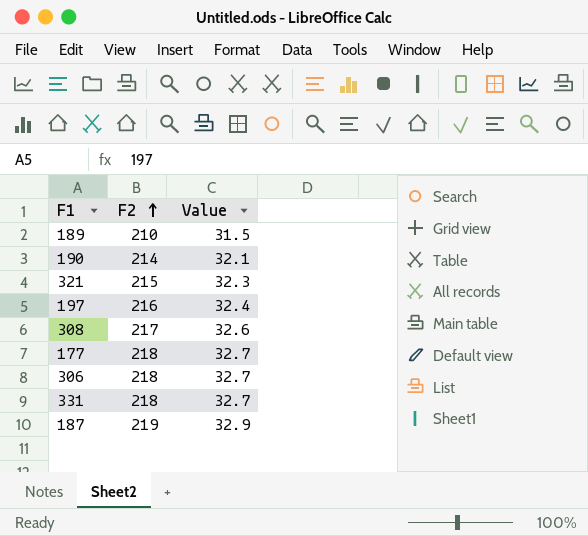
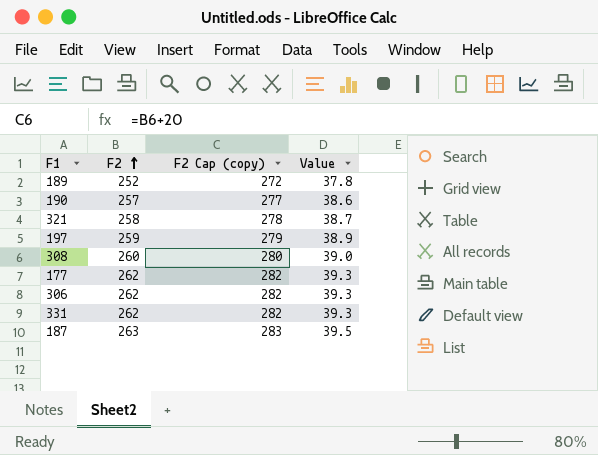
column F2 Cap (copy) | formula: none -> [F2] + 20
189 | F2: 210 -> 252
189 | Value: 31.5 -> 37.8
190 | F2: 214 -> 257
190 | Value: 32.1 -> 38.6
321 | F2: 215 -> 258
321 | Value: 32.3 -> 38.7
197 | F2: 216 -> 259
197 | Value: 32.4 -> 38.9
308 | F2: 217 -> 260
308 | Value: 32.6 -> 39.0
177 | F2: 218 -> 262
177 | Value: 32.7 -> 39.3
306 | F2: 218 -> 262
306 | Value: 32.7 -> 39.3
331 | F2: 218 -> 262
331 | Value: 32.7 -> 39.3
187 | F2: 219 -> 263
187 | Value: 32.9 -> 39.5

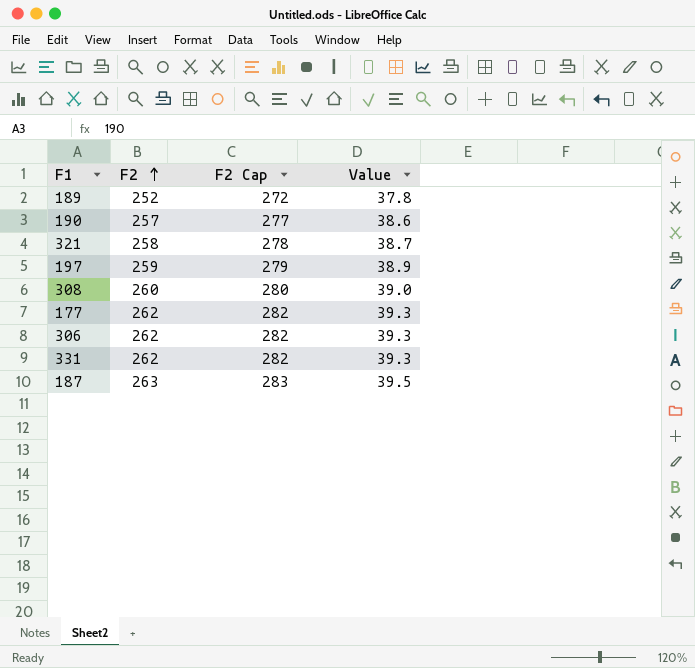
column name: F2 Cap (copy) -> F2 Cap

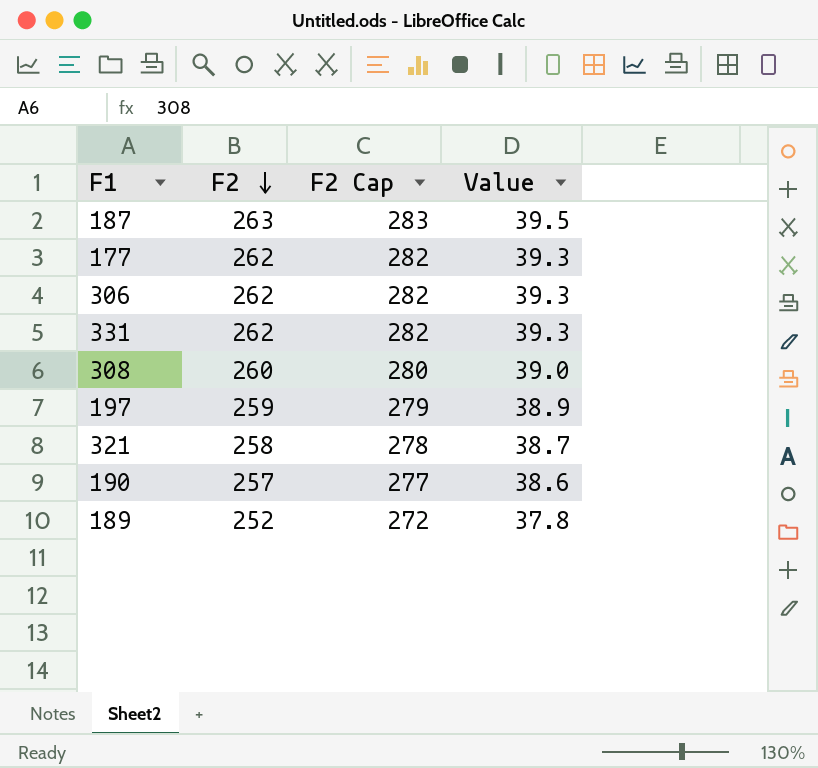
row order: F2 ascending -> F2 descending

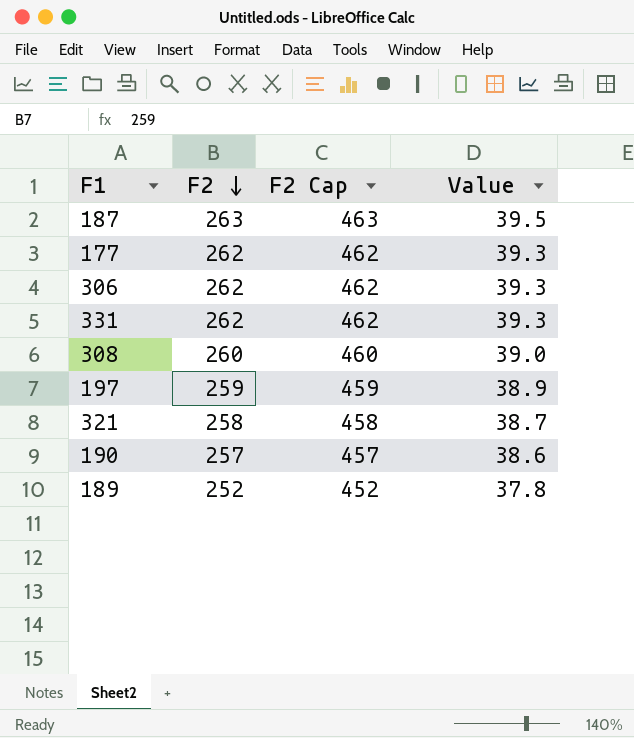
column F2 Cap | formula: [F2] + 20 -> [F2] + 200

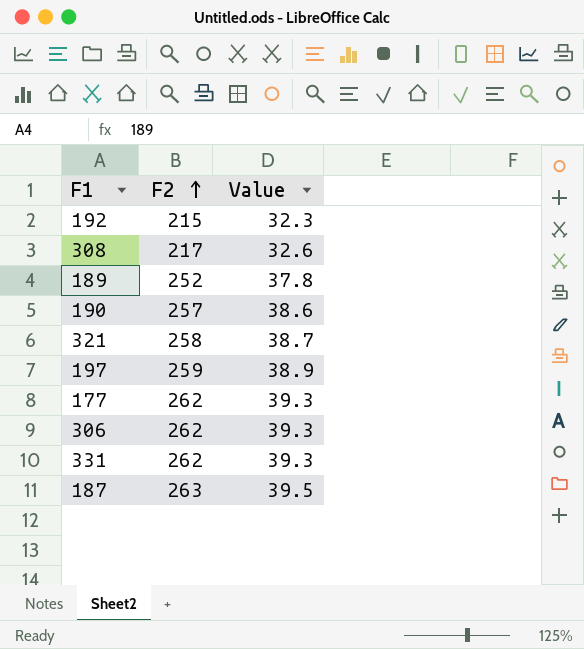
row order: F2 descending -> F2 ascending
column F2 Cap | formula: [F2] + 200 -> none
row 192: none -> 215 | 32.3
308 | F2: 260 -> 217
308 | Value: 39.0 -> 32.6

